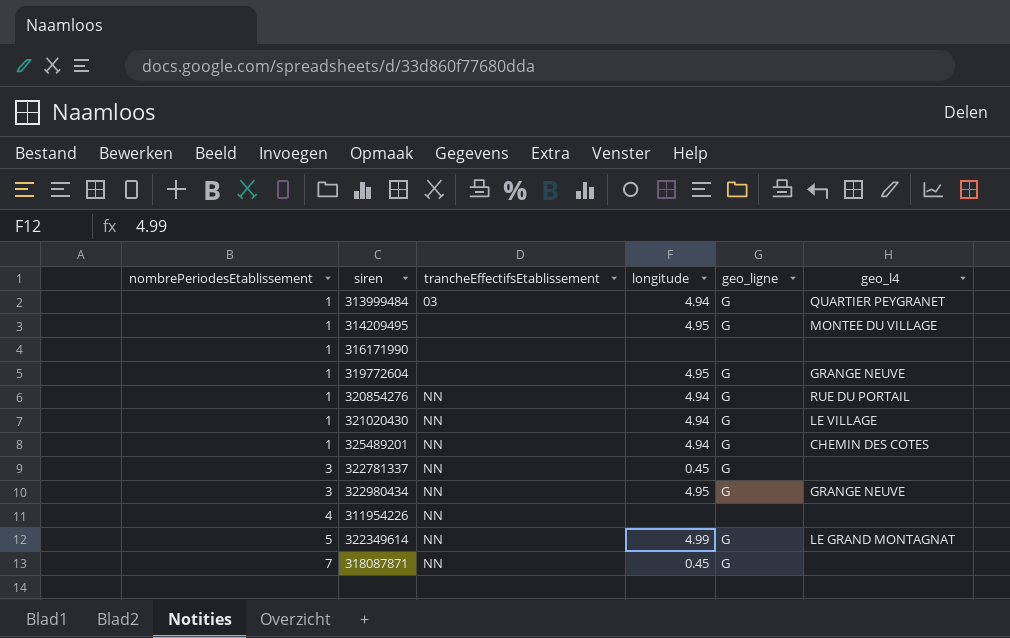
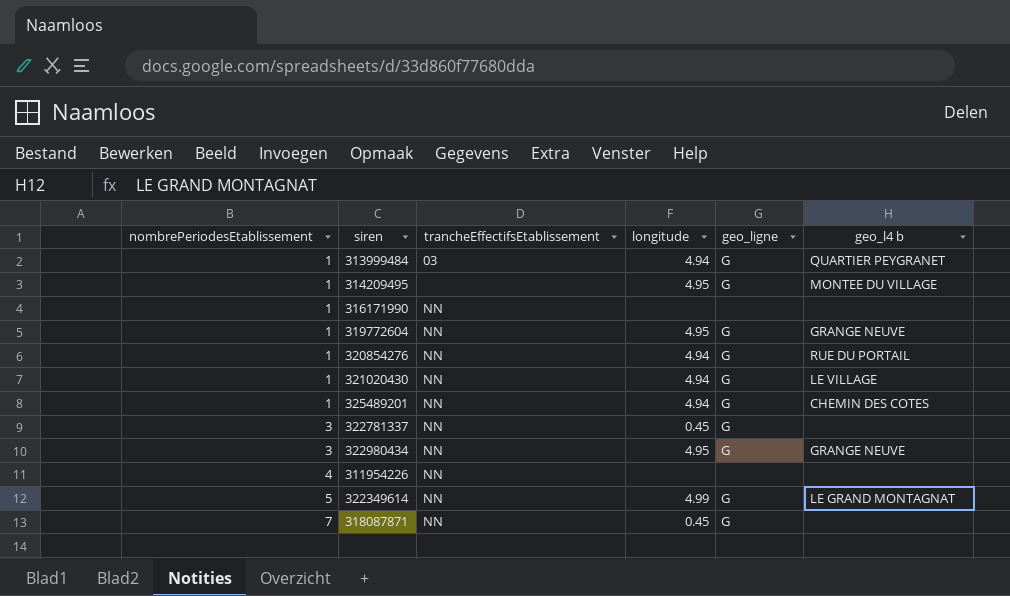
column name: geo_l4 -> geo_l4 b
316171990 | trancheEffectifsEtablissement: none -> NN
319772604 | trancheEffectifsEtablissement: none -> NN

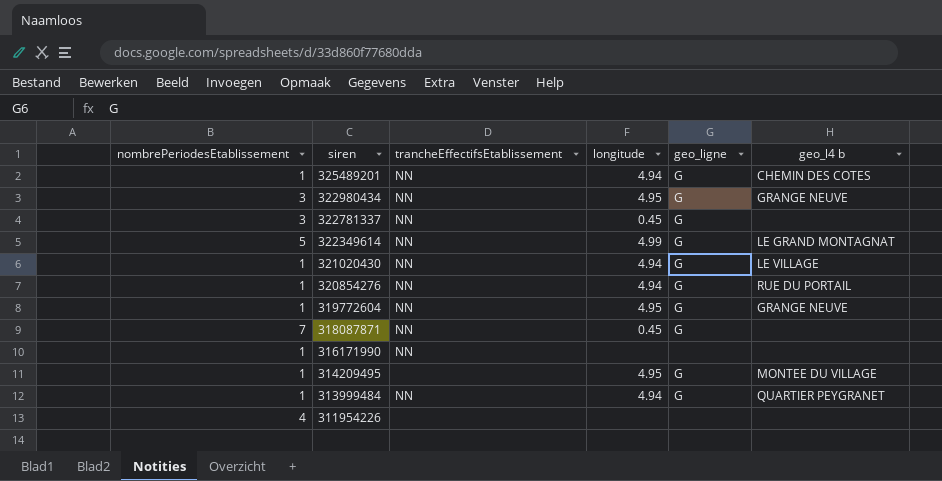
row order: nombrePeriodesEtablissement ascending -> siren descending
313999484 | trancheEffectifsEtablissement: 03 -> NN
311954226 | trancheEffectifsEtablissement: NN -> none

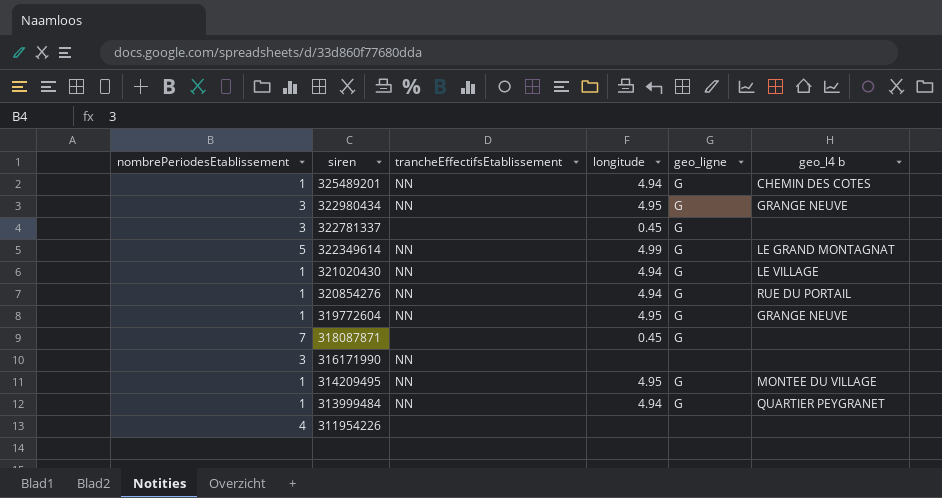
322781337 | trancheEffectifsEtablissement: NN -> none
318087871 | trancheEffectifsEtablissement: NN -> none
316171990 | nombrePeriodesEtablissement: 1 -> 3
314209495 | trancheEffectifsEtablissement: none -> NN

